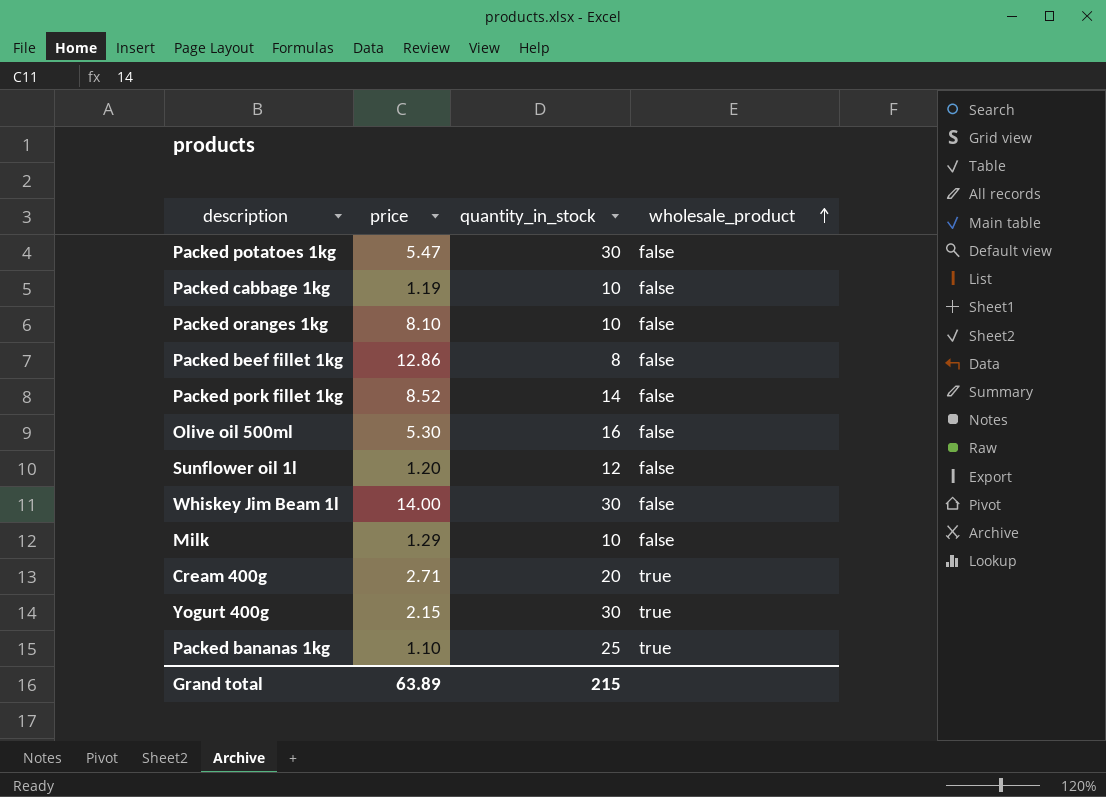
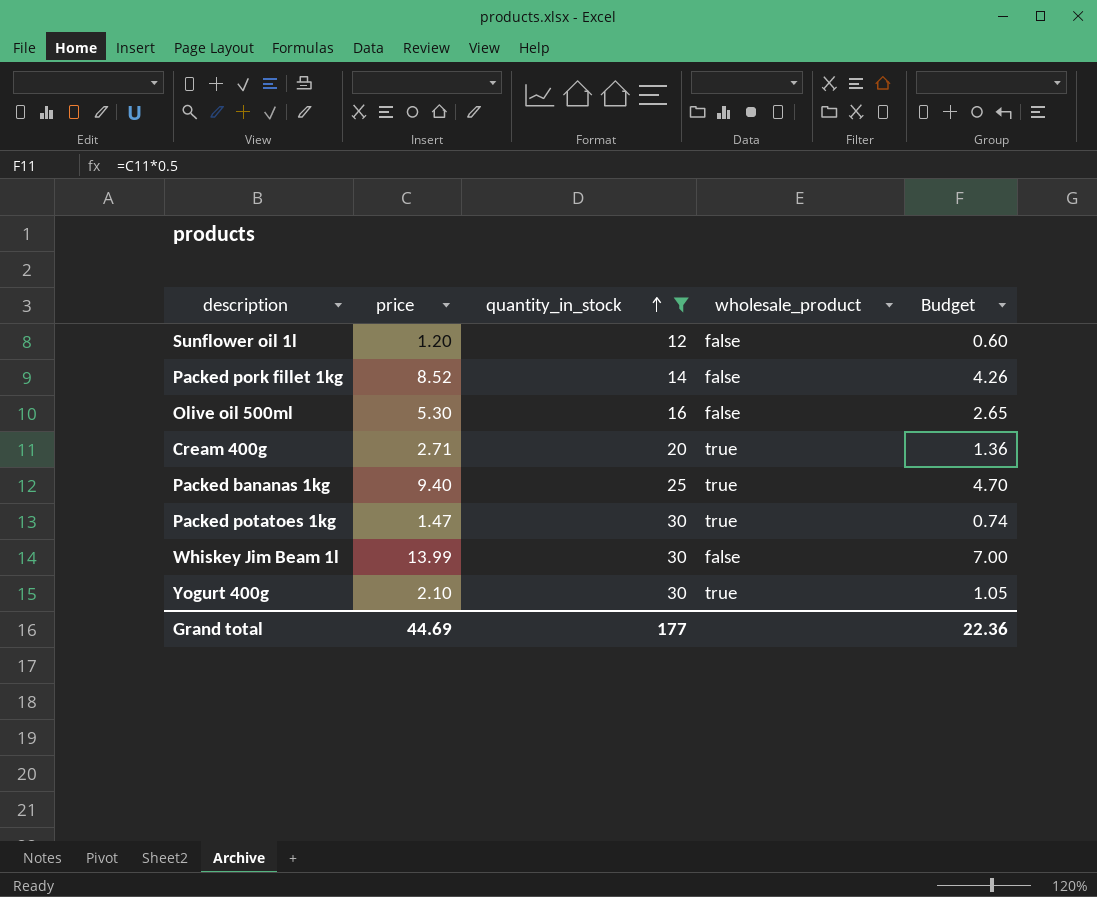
filter: none -> quantity_in_stock >= 12
row order: wholesale_product ascending -> quantity_in_stock ascending
column Budget | formula: none -> [price] * 0.5
Packed bananas 1kg | price: 1.10 -> 9.40
Packed potatoes 1kg | price: 5.47 -> 1.47
Packed potatoes 1kg | wholesale_product: false -> true
Whiskey Jim Beam 1l | price: 14.00 -> 13.99
Yogurt 400g | price: 2.15 -> 2.10
Grand total | price: 63.89 -> 44.69
Grand total | quantity_in_stock: 215 -> 177

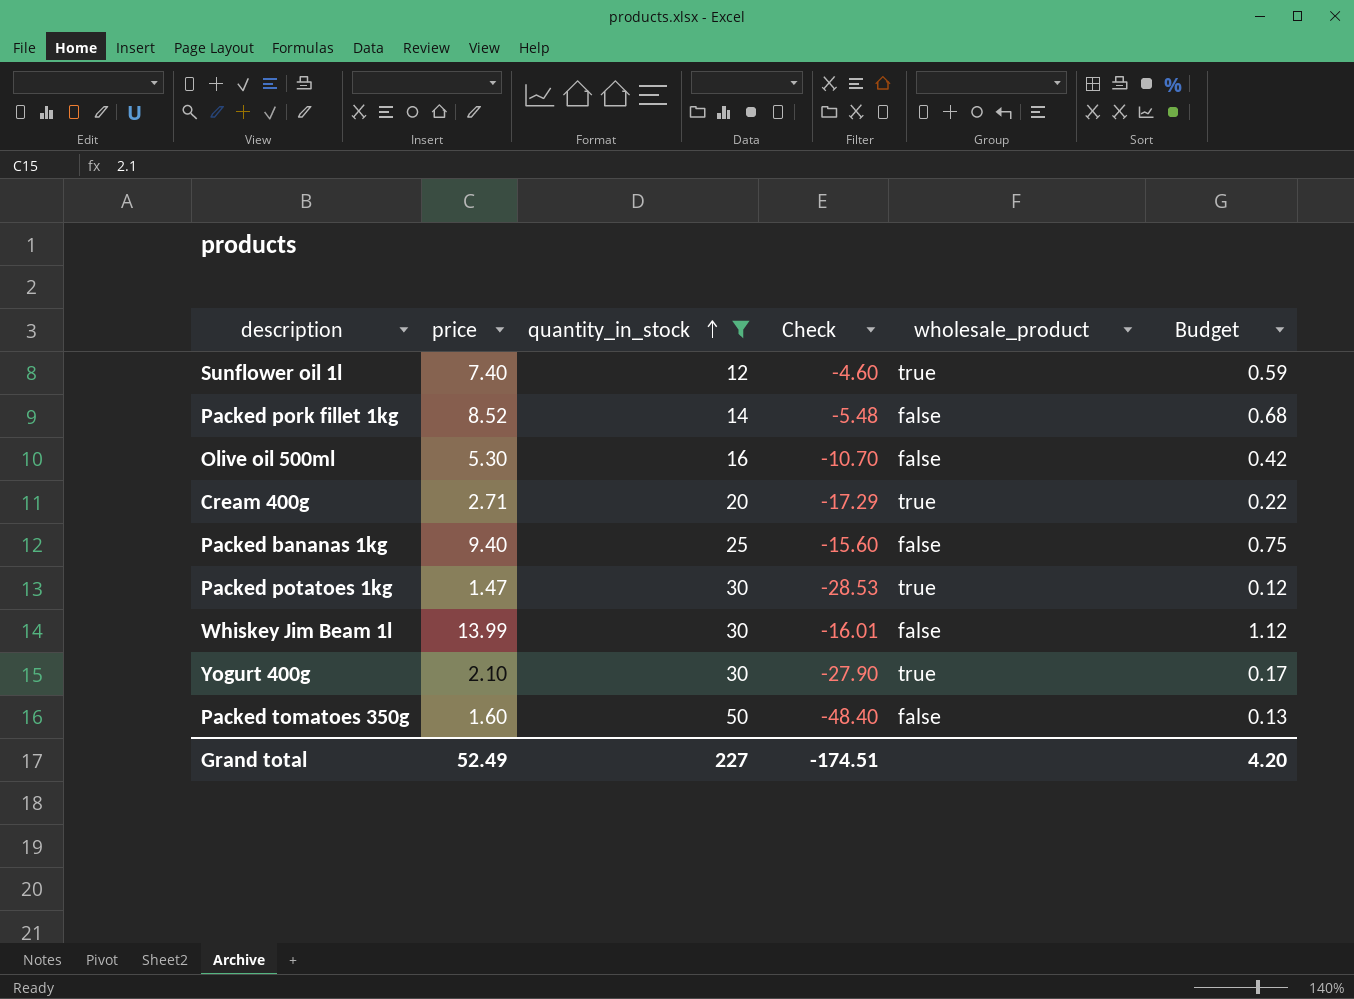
column Check | formula: none -> [price] - [quantity_in_stock]
column Budget | formula: [price] * 0.5 -> [price] * 0.08
Sunflower oil 1l | price: 1.20 -> 7.40
Sunflower oil 1l | wholesale_product: false -> true
Packed bananas 1kg | wholesale_product: true -> false
row Packed tomatoes 350g: none -> 1.60 | 50 | -48.40 | false | 0.13
Grand total | price: 44.69 -> 52.49
Grand total | quantity_in_stock: 177 -> 227
Grand total | Budget: 22.36 -> 4.20

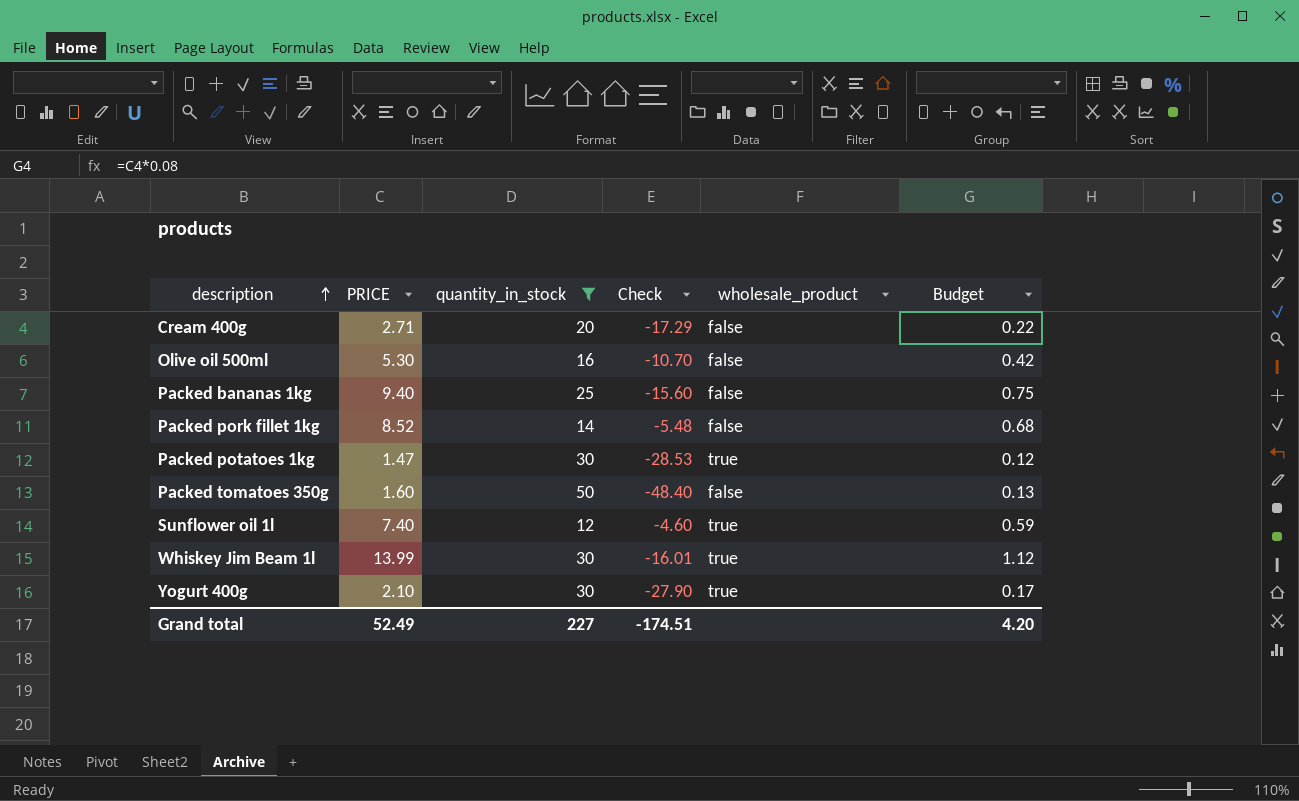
row order: quantity_in_stock ascending -> description ascending
column name: price -> PRICE
Cream 400g | wholesale_product: true -> false
Whiskey Jim Beam 1l | wholesale_product: false -> true

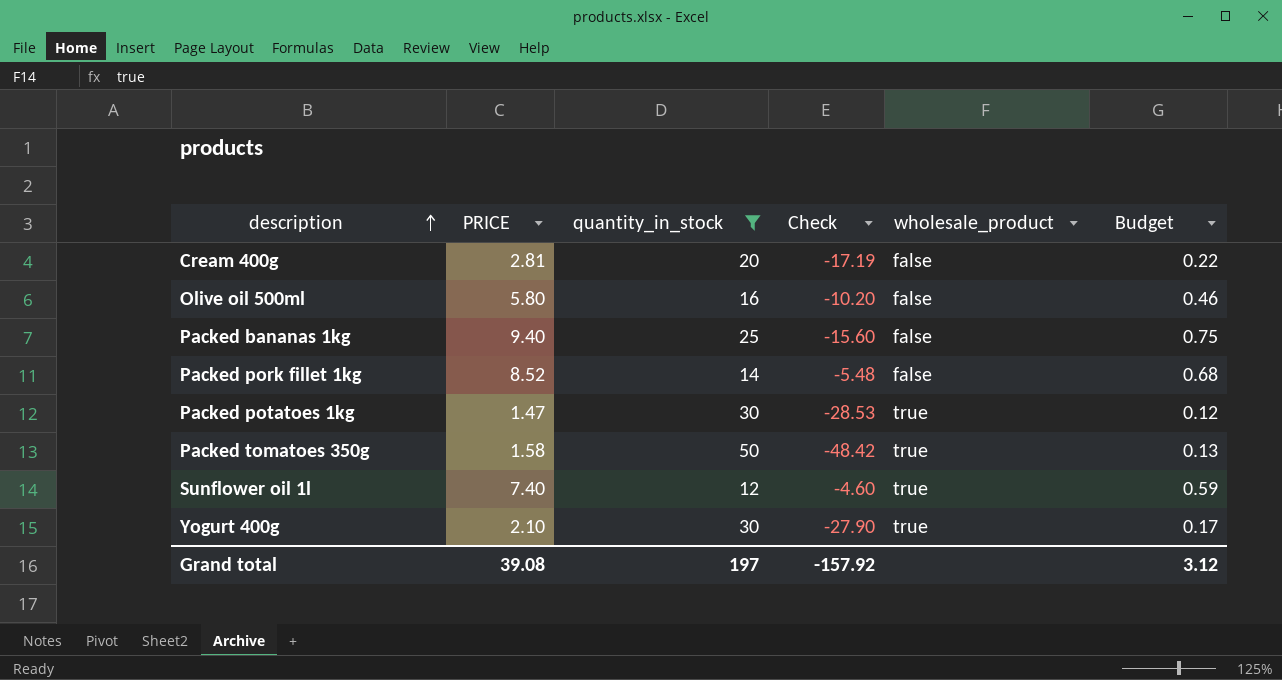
row Whiskey Jim Beam 1l: 13.99 | 30 | -16.01 | true | 1.12 -> none
Cream 400g | PRICE: 2.71 -> 2.81
Cream 400g | Check: -17.29 -> -17.19
Olive oil 500ml | PRICE: 5.30 -> 5.80
Olive oil 500ml | Check: -10.70 -> -10.20
Olive oil 500ml | Budget: 0.42 -> 0.46
Packed tomatoes 350g | PRICE: 1.60 -> 1.58
Packed tomatoes 350g | Check: -48.40 -> -48.42
Packed tomatoes 350g | wholesale_product: false -> true
Grand total | PRICE: 52.49 -> 39.08
Grand total | quantity_in_stock: 227 -> 197
Grand total | Check: -174.51 -> -157.92
Grand total | Budget: 4.20 -> 3.12

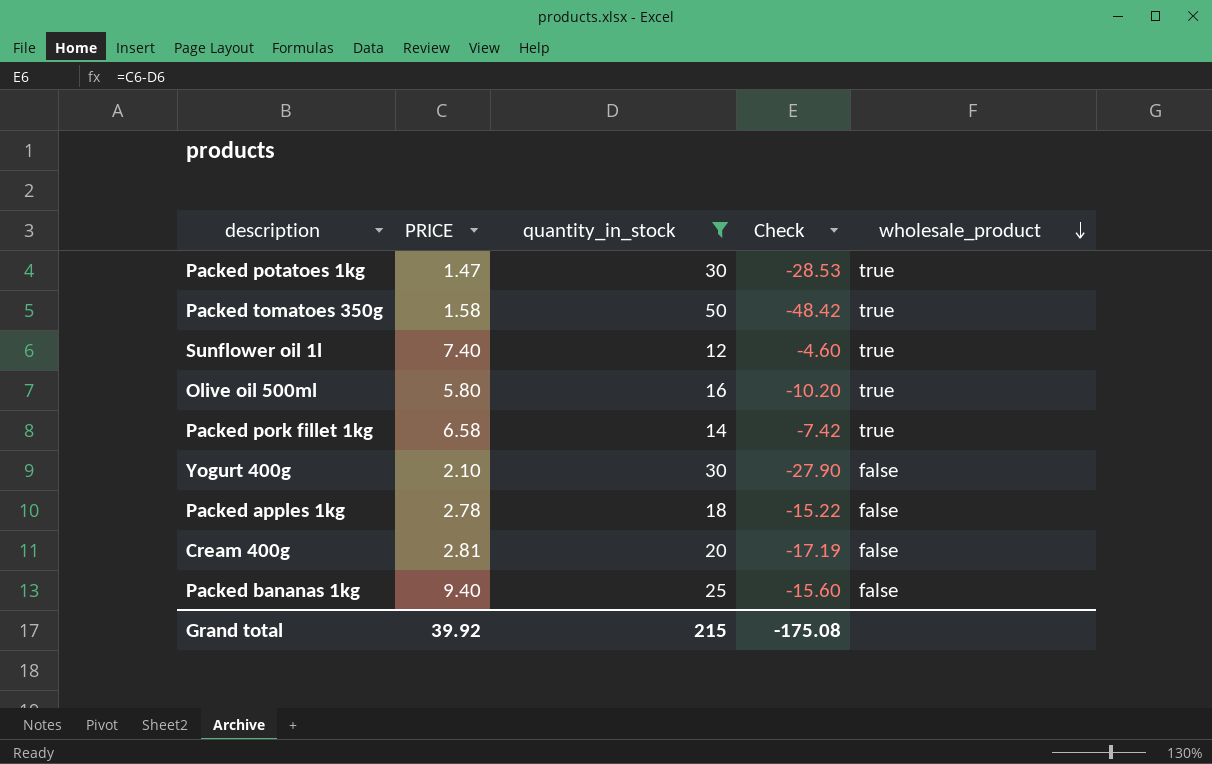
row order: description ascending -> wholesale_product descending
column Budget | formula: [PRICE] * 0.08 -> none
Olive oil 500ml | wholesale_product: false -> true
Packed pork fillet 1kg | PRICE: 8.52 -> 6.58
Packed pork fillet 1kg | Check: -5.48 -> -7.42
Packed pork fillet 1kg | wholesale_product: false -> true
Yogurt 400g | wholesale_product: true -> false
row Packed apples 1kg: none -> 2.78 | 18 | -15.22 | false
Grand total | PRICE: 39.08 -> 39.92
Grand total | quantity_in_stock: 197 -> 215
Grand total | Check: -157.92 -> -175.08

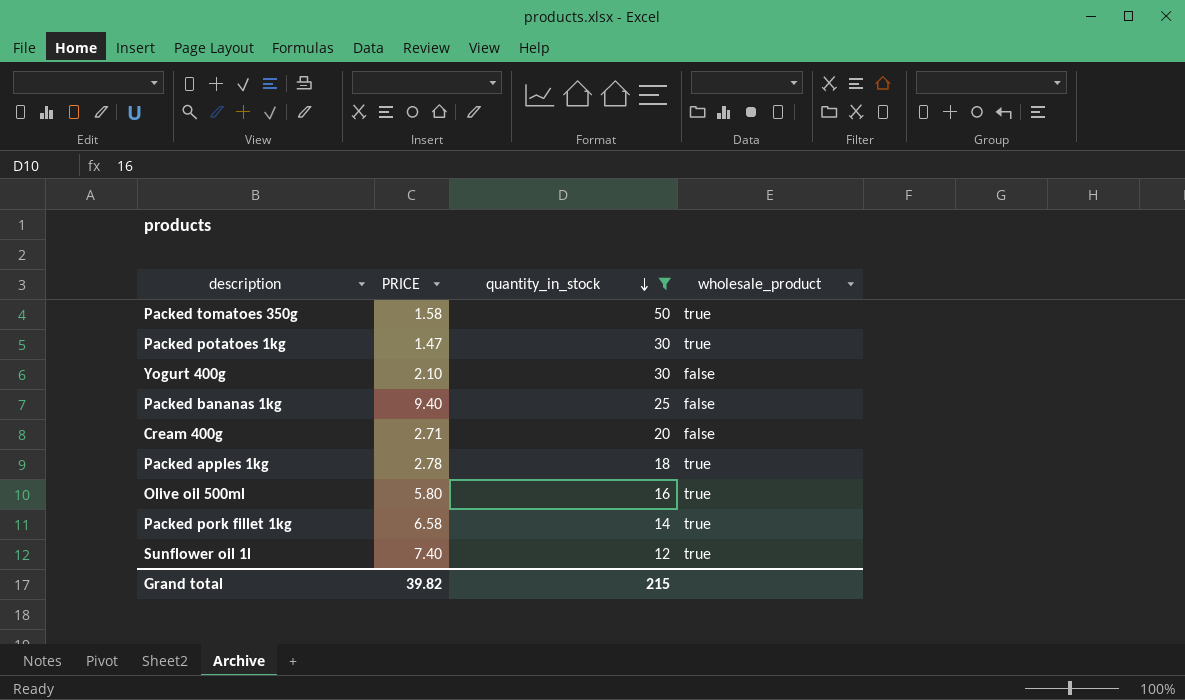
row order: wholesale_product descending -> quantity_in_stock descending
column Check | formula: [PRICE] - [quantity_in_stock] -> none
Cream 400g | PRICE: 2.81 -> 2.71
Packed apples 1kg | wholesale_product: false -> true
Grand total | PRICE: 39.92 -> 39.82

